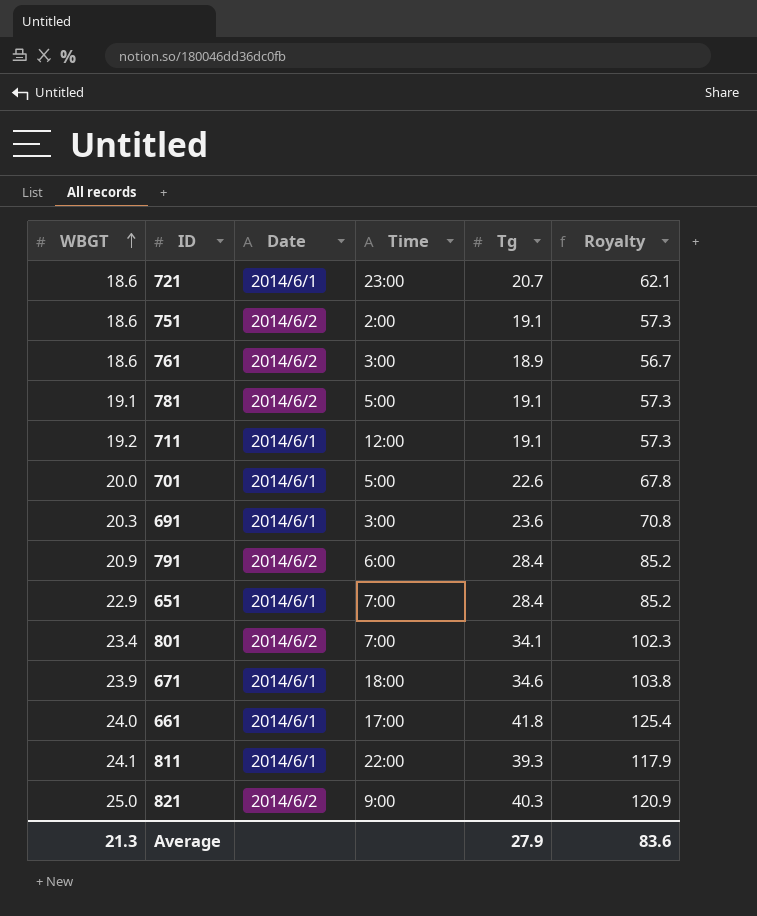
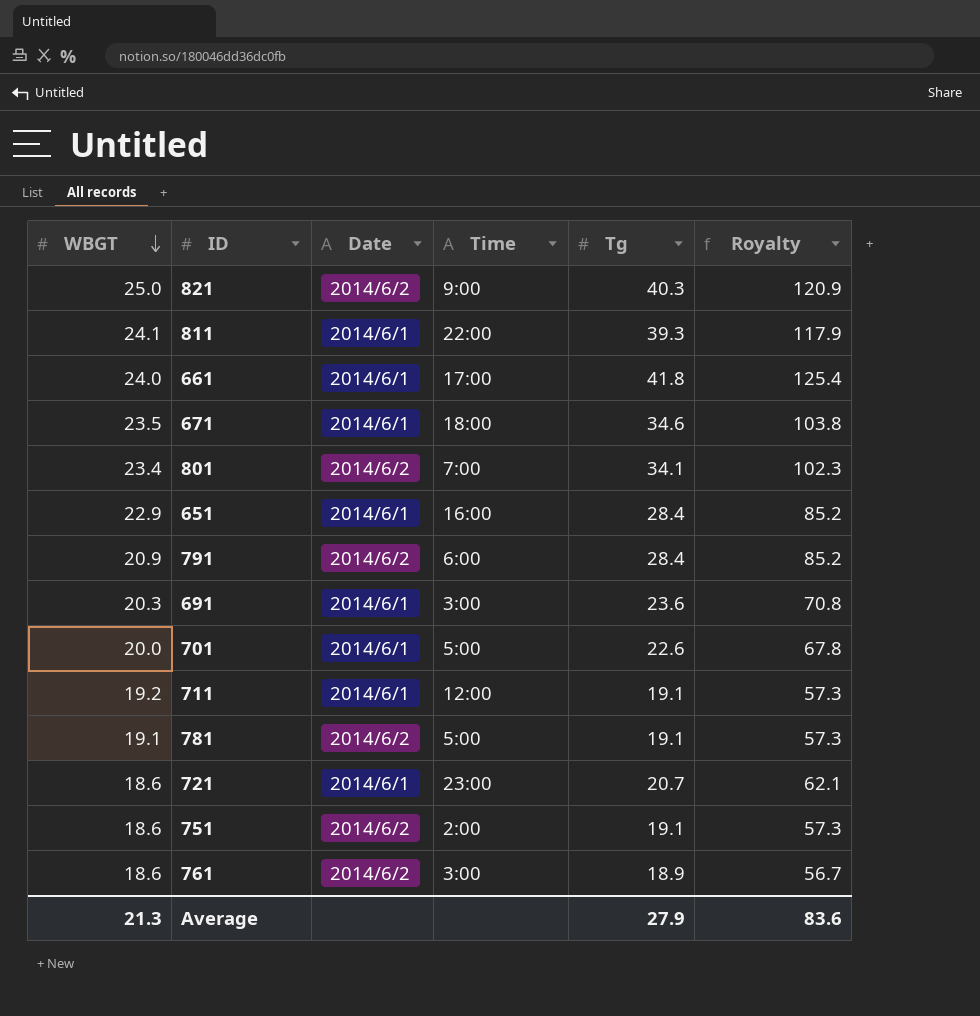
row order: WBGT ascending -> WBGT descending
671 | WBGT: 23.9 -> 23.5
651 | Time: 7:00 -> 16:00

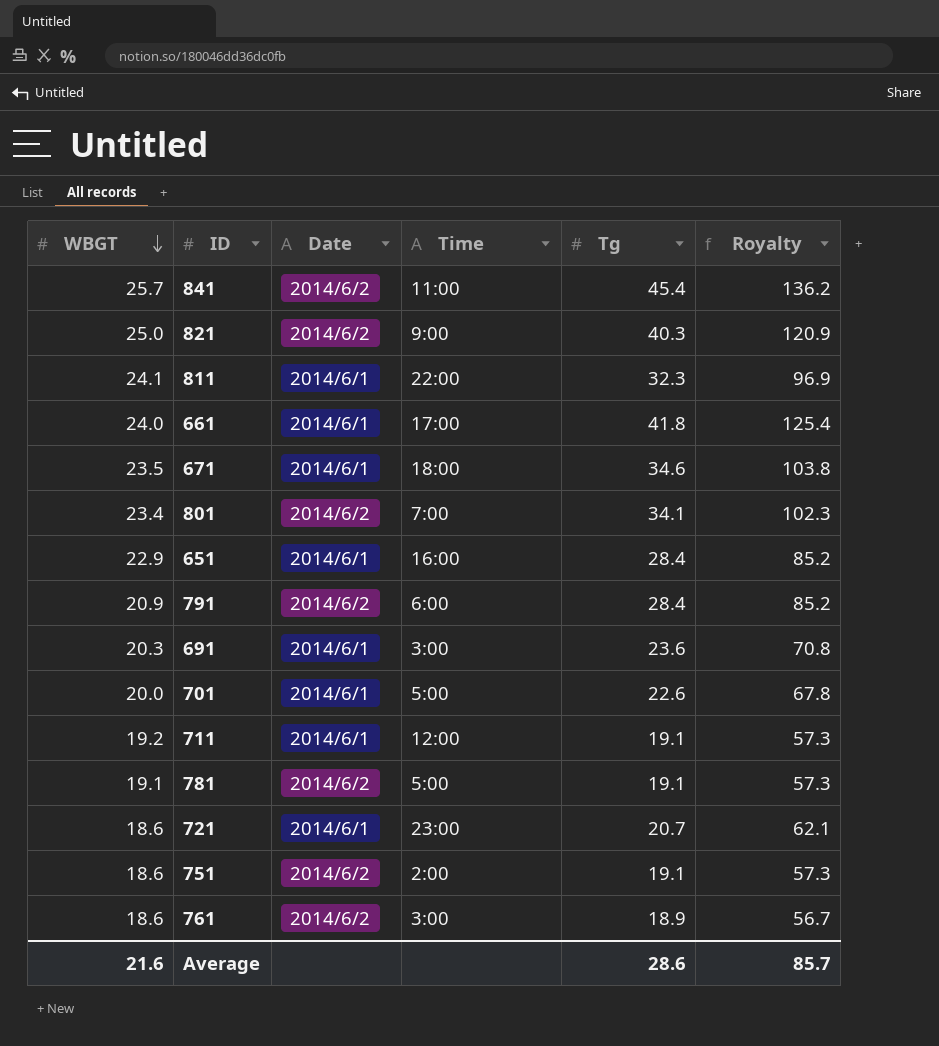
row 841: none -> 25.7 | 2014/6/2 | 11:00 | 45.4 | 136.2
811 | Tg: 39.3 -> 32.3
811 | Royalty: 117.9 -> 96.9
Average | WBGT: 21.3 -> 21.6
Average | Tg: 27.9 -> 28.6
Average | Royalty: 83.6 -> 85.7

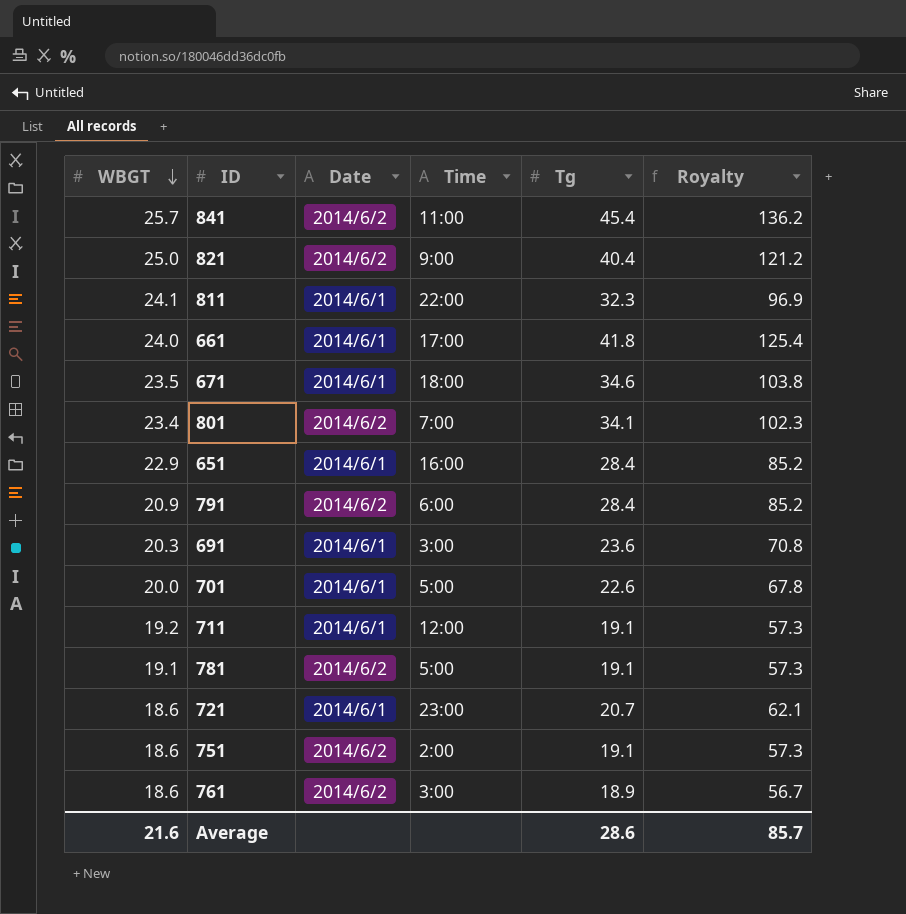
821 | Tg: 40.3 -> 40.4
821 | Royalty: 120.9 -> 121.2

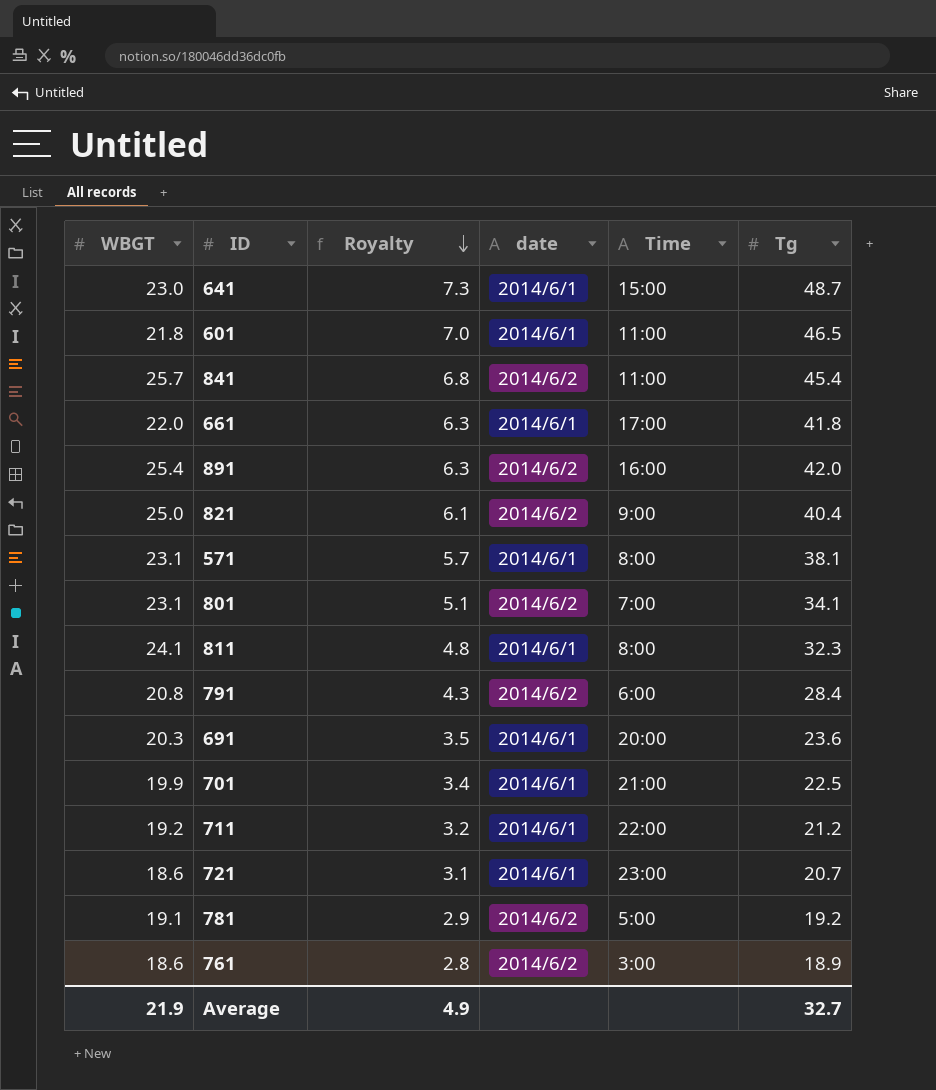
row order: WBGT descending -> Royalty descending
column Royalty | formula: [Tg] * 3 -> [Tg] * 0.15
column Royalty | position: 6 -> 3
column name: Date -> date
row 671: 23.5 | 2014/6/1 | 18:00 | 34.6 | 103.8 -> none
row 651: 22.9 | 2014/6/1 | 16:00 | 28.4 | 85.2 -> none
row 751: 18.6 | 2014/6/2 | 2:00 | 19.1 | 57.3 -> none
row 641: none -> 23.0 | 7.3 | 2014/6/1 | 15:00 | 48.7
row 601: none -> 21.8 | 7.0 | 2014/6/1 | 11:00 | 46.5
661 | WBGT: 24.0 -> 22.0
row 891: none -> 25.4 | 6.3 | 2014/6/2 | 16:00 | 42.0
row 571: none -> 23.1 | 5.7 | 2014/6/1 | 8:00 | 38.1
801 | WBGT: 23.4 -> 23.1
811 | Time: 22:00 -> 8:00
791 | WBGT: 20.9 -> 20.8
691 | Time: 3:00 -> 20:00
701 | WBGT: 20.0 -> 19.9
701 | Time: 5:00 -> 21:00
701 | Tg: 22.6 -> 22.5
711 | Time: 12:00 -> 22:00
711 | Tg: 19.1 -> 21.2
781 | Tg: 19.1 -> 19.2
Average | WBGT: 21.6 -> 21.9
Average | Royalty: 85.7 -> 4.9
Average | Tg: 28.6 -> 32.7

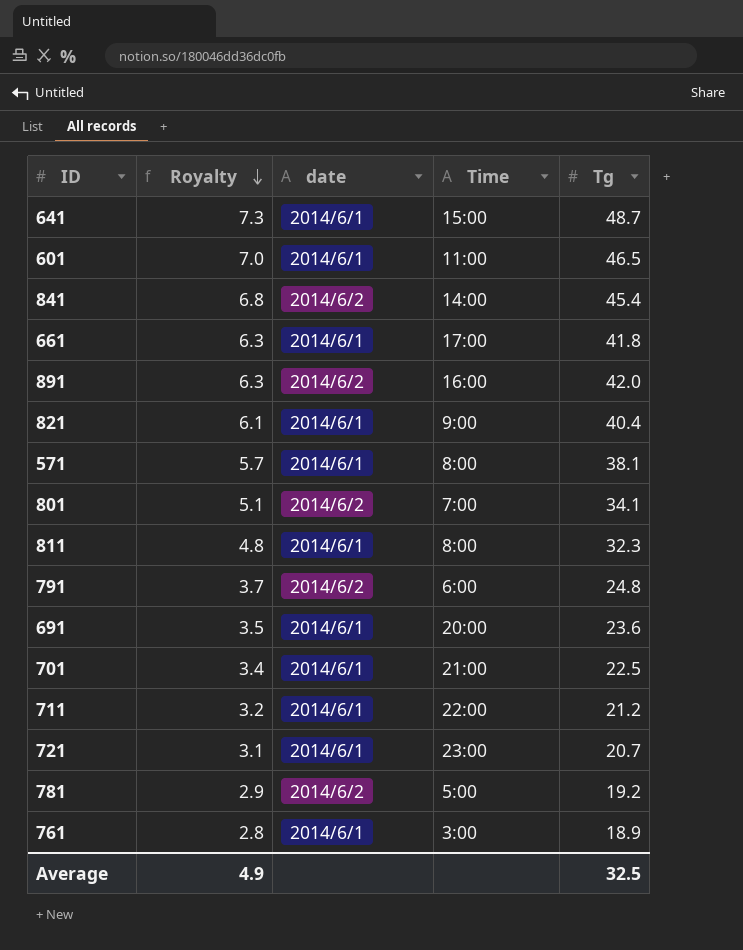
column WBGT | position: 1 -> none
841 | Time: 11:00 -> 14:00
821 | date: 2014/6/2 -> 2014/6/1
791 | Royalty: 4.3 -> 3.7
791 | Tg: 28.4 -> 24.8
761 | date: 2014/6/2 -> 2014/6/1
Average | Tg: 32.7 -> 32.5

